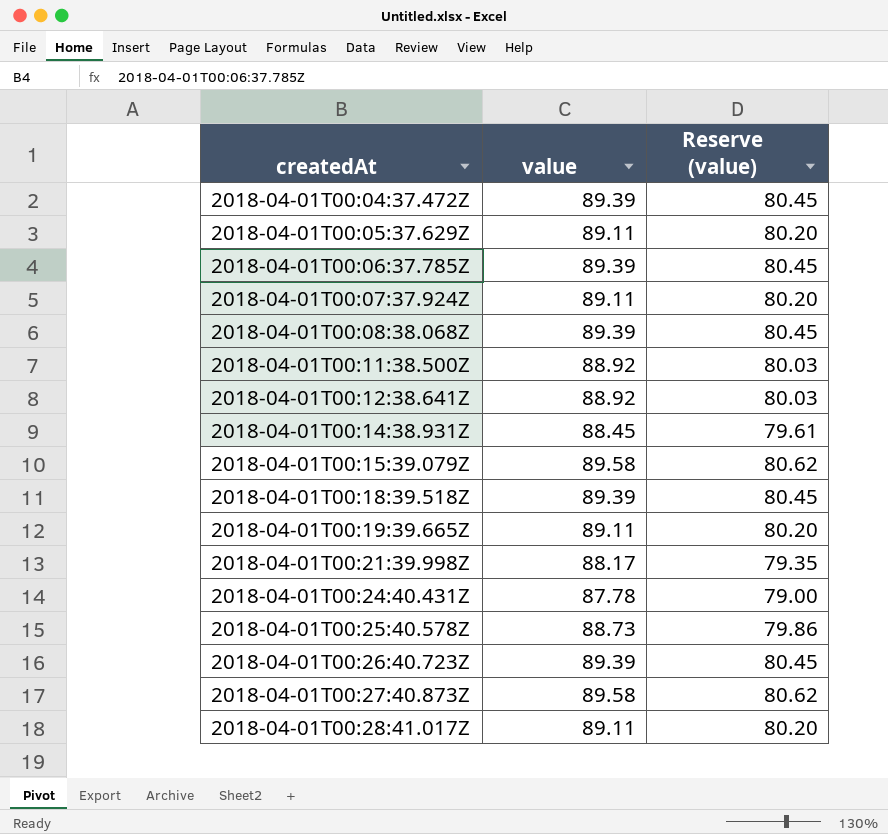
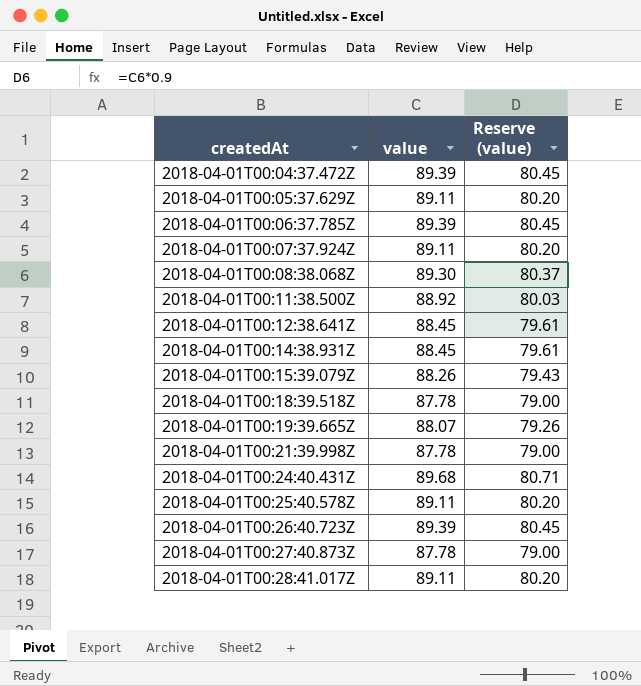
2018-04-01T00:08:38.068Z | value: 89.39 -> 89.30
2018-04-01T00:08:38.068Z | Reserve (value): 80.45 -> 80.37
2018-04-01T00:12:38.641Z | value: 88.92 -> 88.45
2018-04-01T00:12:38.641Z | Reserve (value): 80.03 -> 79.61
2018-04-01T00:15:39.079Z | value: 89.58 -> 88.26
2018-04-01T00:15:39.079Z | Reserve (value): 80.62 -> 79.43
2018-04-01T00:18:39.518Z | value: 89.39 -> 87.78
2018-04-01T00:18:39.518Z | Reserve (value): 80.45 -> 79.00
2018-04-01T00:19:39.665Z | value: 89.11 -> 88.07
2018-04-01T00:19:39.665Z | Reserve (value): 80.20 -> 79.26
2018-04-01T00:21:39.998Z | value: 88.17 -> 87.78
2018-04-01T00:21:39.998Z | Reserve (value): 79.35 -> 79.00
2018-04-01T00:24:40.431Z | value: 87.78 -> 89.68
2018-04-01T00:24:40.431Z | Reserve (value): 79.00 -> 80.71
2018-04-01T00:25:40.578Z | value: 88.73 -> 89.11
2018-04-01T00:25:40.578Z | Reserve (value): 79.86 -> 80.20
2018-04-01T00:27:40.873Z | value: 89.58 -> 87.78
2018-04-01T00:27:40.873Z | Reserve (value): 80.62 -> 79.00

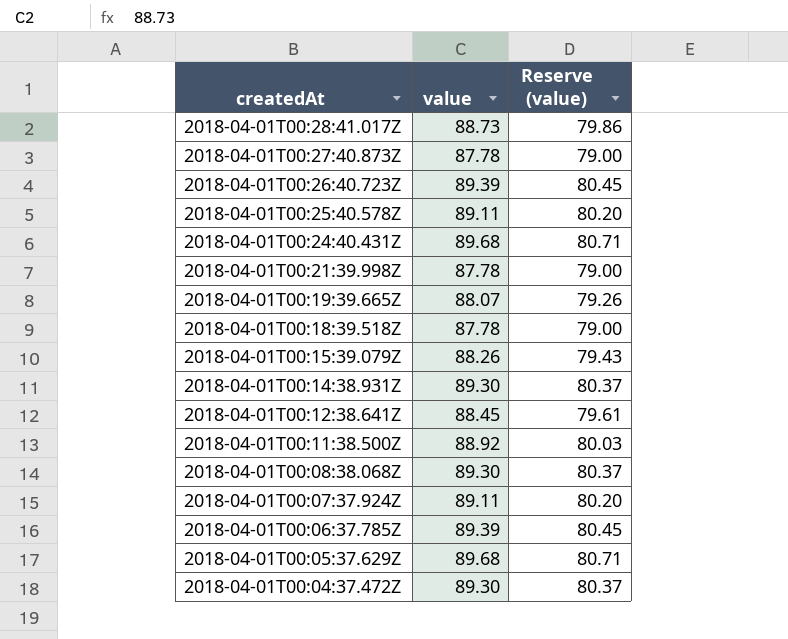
row order: createdAt ascending -> createdAt descending
2018-04-01T00:28:41.017Z | value: 89.11 -> 88.73
2018-04-01T00:28:41.017Z | Reserve (value): 80.20 -> 79.86
2018-04-01T00:14:38.931Z | value: 88.45 -> 89.30
2018-04-01T00:14:38.931Z | Reserve (value): 79.61 -> 80.37
2018-04-01T00:05:37.629Z | value: 89.11 -> 89.68
2018-04-01T00:05:37.629Z | Reserve (value): 80.20 -> 80.71
2018-04-01T00:04:37.472Z | value: 89.39 -> 89.30
2018-04-01T00:04:37.472Z | Reserve (value): 80.45 -> 80.37

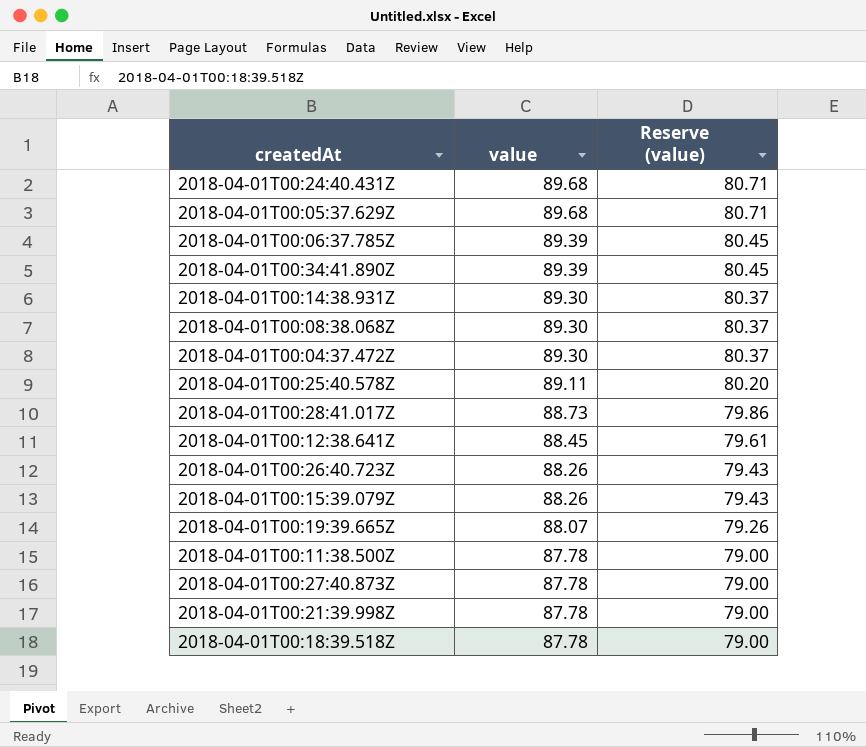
row order: createdAt descending -> value descending
row 2018-04-01T00:07:37.924Z: 89.11 | 80.20 -> none
row 2018-04-01T00:34:41.890Z: none -> 89.39 | 80.45
2018-04-01T00:26:40.723Z | value: 89.39 -> 88.26
2018-04-01T00:26:40.723Z | Reserve (value): 80.45 -> 79.43
2018-04-01T00:11:38.500Z | value: 88.92 -> 87.78
2018-04-01T00:11:38.500Z | Reserve (value): 80.03 -> 79.00

